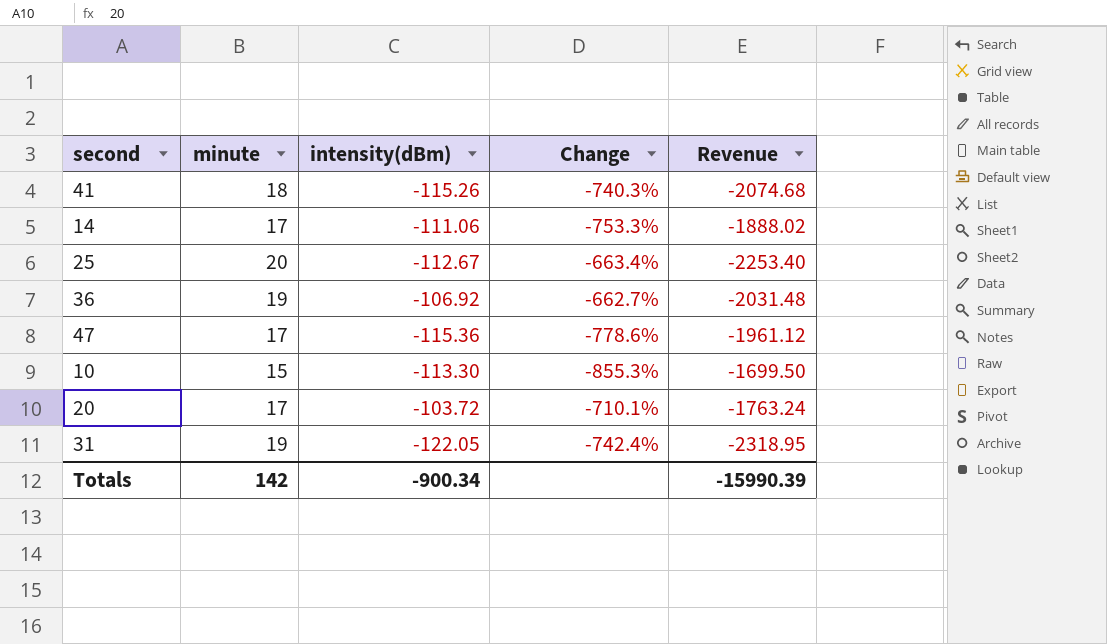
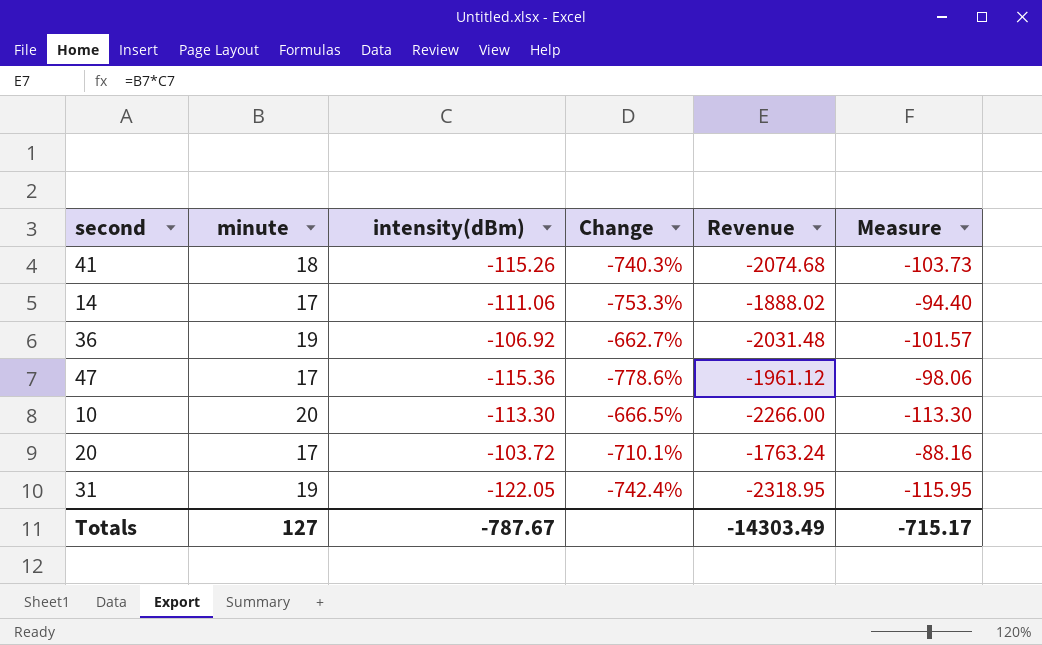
column Measure | formula: none -> [Revenue] * 0.05
row 25: 20 | -112.67 | -663.4% | -2253.40 -> none
10 | minute: 15 -> 20
10 | Change: -855.3% -> -666.5%
10 | Revenue: -1699.50 -> -2266.00
Totals | minute: 142 -> 127
Totals | intensity(dBm): -900.34 -> -787.67
Totals | Revenue: -15990.39 -> -14303.49

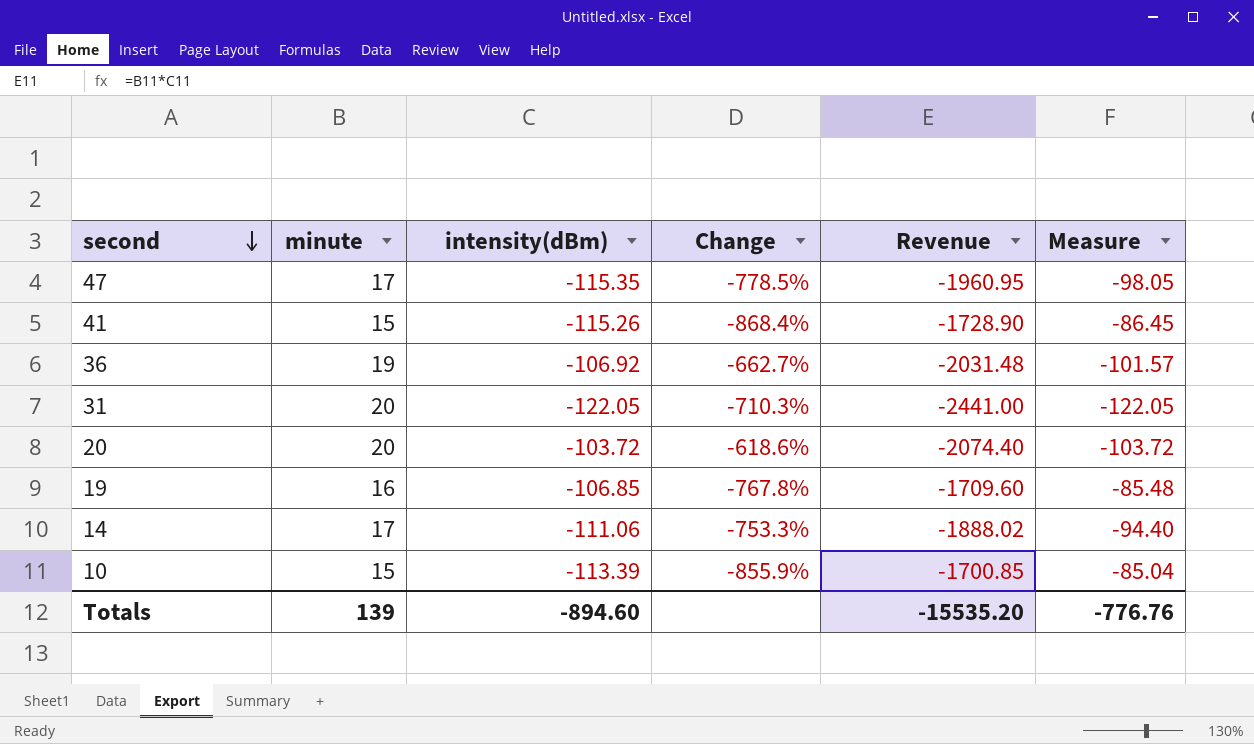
row order: none -> second descending
47 | intensity(dBm): -115.36 -> -115.35
47 | Change: -778.6% -> -778.5%
47 | Revenue: -1961.12 -> -1960.95
47 | Measure: -98.06 -> -98.05
41 | minute: 18 -> 15
41 | Change: -740.3% -> -868.4%
41 | Revenue: -2074.68 -> -1728.90
41 | Measure: -103.73 -> -86.45
31 | minute: 19 -> 20
31 | Change: -742.4% -> -710.3%
31 | Revenue: -2318.95 -> -2441.00
31 | Measure: -115.95 -> -122.05
20 | minute: 17 -> 20
20 | Change: -710.1% -> -618.6%
20 | Revenue: -1763.24 -> -2074.40
20 | Measure: -88.16 -> -103.72
row 19: none -> 16 | -106.85 | -767.8% | -1709.60 | -85.48
10 | minute: 20 -> 15
10 | intensity(dBm): -113.30 -> -113.39
10 | Change: -666.5% -> -855.9%
10 | Revenue: -2266.00 -> -1700.85
10 | Measure: -113.30 -> -85.04
Totals | minute: 127 -> 139
Totals | intensity(dBm): -787.67 -> -894.60
Totals | Revenue: -14303.49 -> -15535.20
Totals | Measure: -715.17 -> -776.76

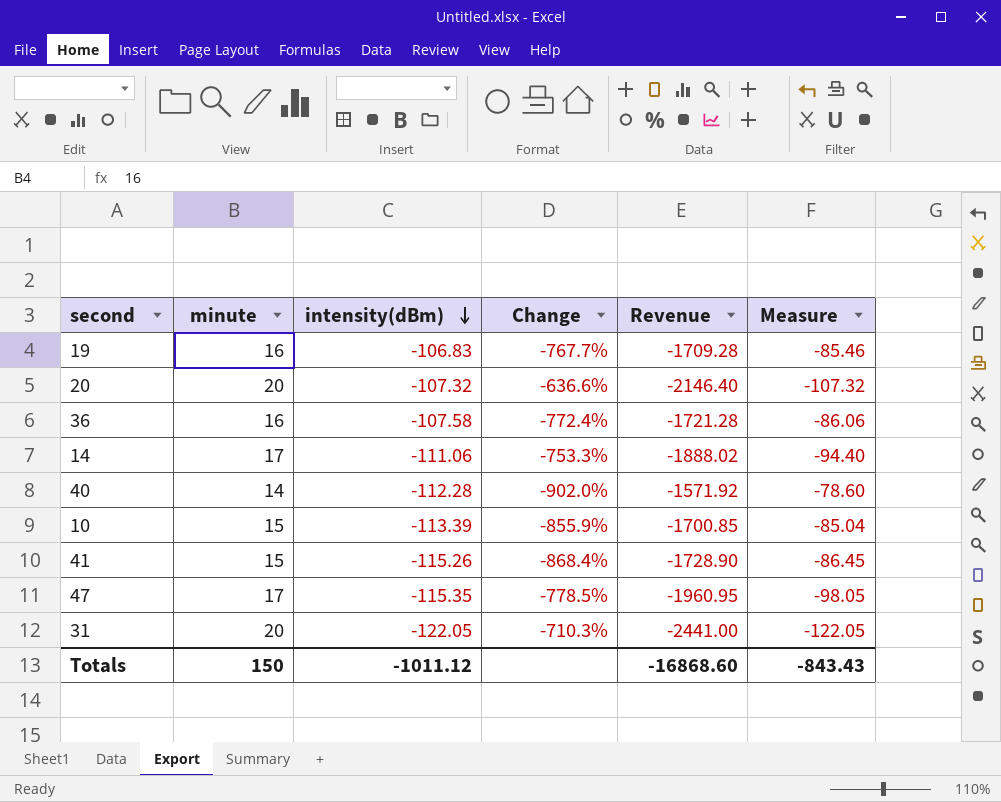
row order: second descending -> intensity(dBm) descending
19 | intensity(dBm): -106.85 -> -106.83
19 | Change: -767.8% -> -767.7%
19 | Revenue: -1709.60 -> -1709.28
19 | Measure: -85.48 -> -85.46
20 | intensity(dBm): -103.72 -> -107.32
20 | Change: -618.6% -> -636.6%
20 | Revenue: -2074.40 -> -2146.40
20 | Measure: -103.72 -> -107.32
36 | minute: 19 -> 16
36 | intensity(dBm): -106.92 -> -107.58
36 | Change: -662.7% -> -772.4%
36 | Revenue: -2031.48 -> -1721.28
36 | Measure: -101.57 -> -86.06
row 40: none -> 14 | -112.28 | -902.0% | -1571.92 | -78.60
Totals | minute: 139 -> 150
Totals | intensity(dBm): -894.60 -> -1011.12
Totals | Revenue: -15535.20 -> -16868.60
Totals | Measure: -776.76 -> -843.43

